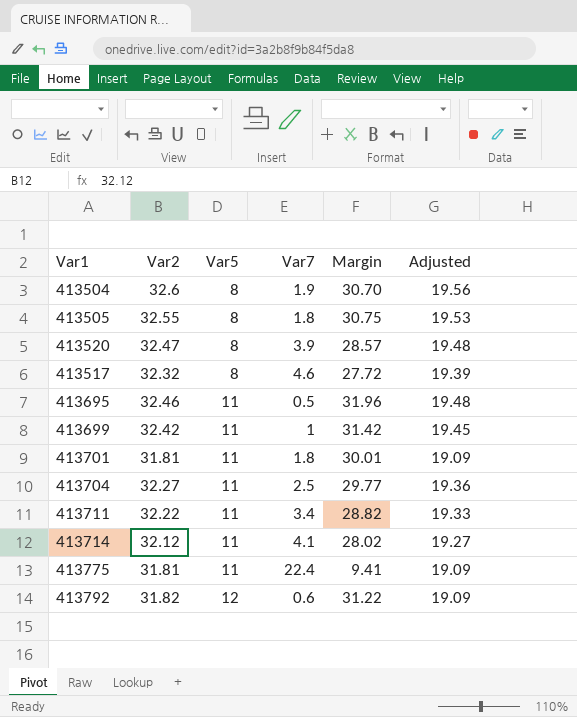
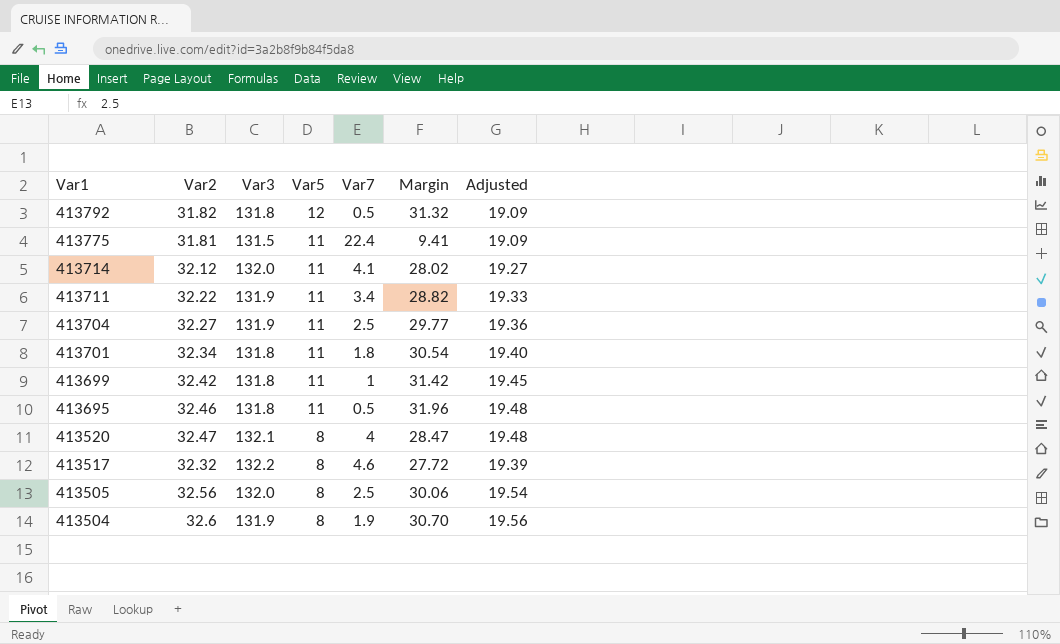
row order: Var5 ascending -> Var1 descending
column Var3 | position: none -> 3
413792 | Var7: 0.6 -> 0.5
413792 | Margin: 31.22 -> 31.32
413701 | Var2: 31.81 -> 32.34
413701 | Margin: 30.01 -> 30.54
413701 | Adjusted: 19.09 -> 19.40
413520 | Var7: 3.9 -> 4
413520 | Margin: 28.57 -> 28.47
413505 | Var2: 32.55 -> 32.56
413505 | Var7: 1.8 -> 2.5
413505 | Margin: 30.75 -> 30.06
413505 | Adjusted: 19.53 -> 19.54

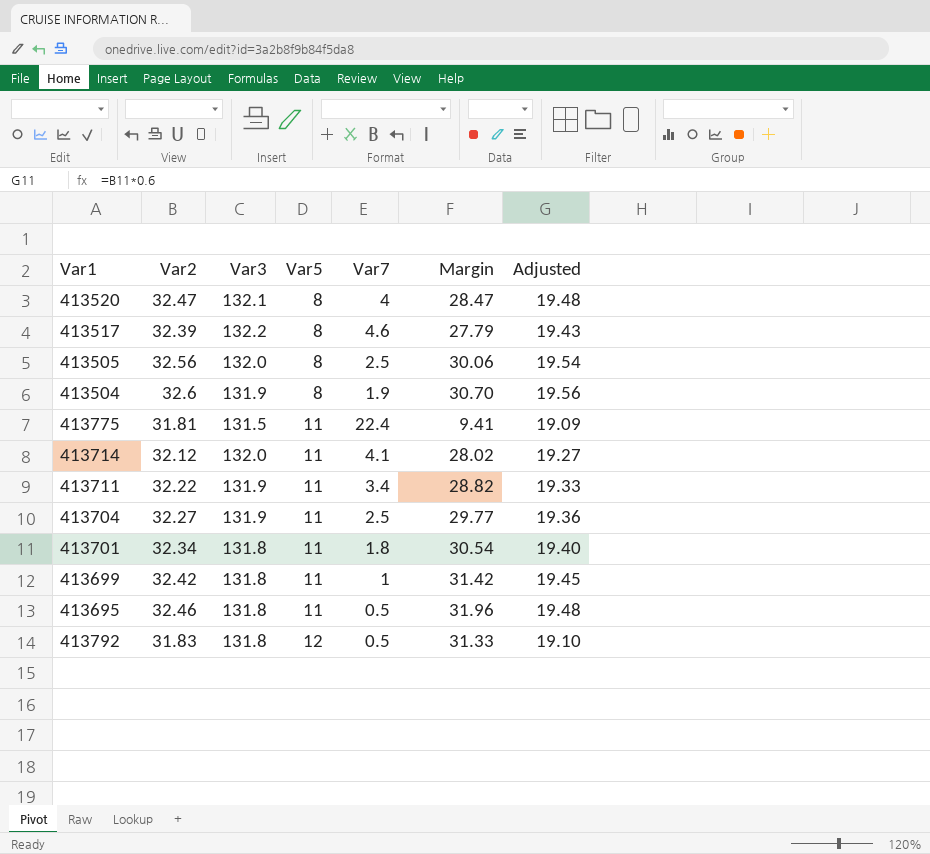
row order: Var1 descending -> Var5 ascending
413517 | Var2: 32.32 -> 32.39
413517 | Margin: 27.72 -> 27.79
413517 | Adjusted: 19.39 -> 19.43
413792 | Var2: 31.82 -> 31.83
413792 | Margin: 31.32 -> 31.33
413792 | Adjusted: 19.09 -> 19.10

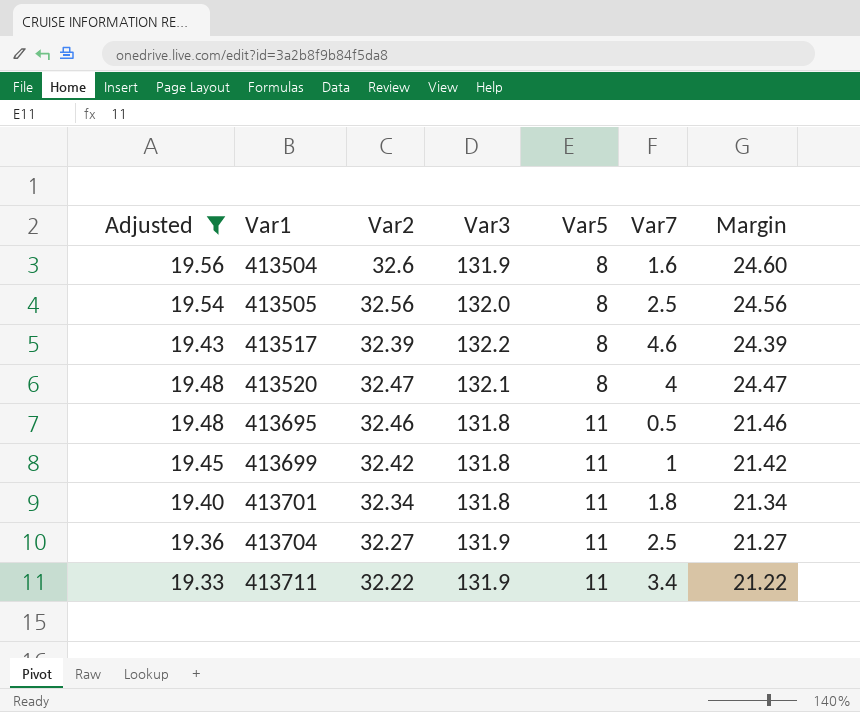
filter: none -> Adjusted >= 19.33
row order: Var5 ascending -> Var1 ascending
column Adjusted | position: 7 -> 1
column Margin | formula: [Var2] - [Var7] -> [Var2] - [Var5]
413504 | Var7: 1.9 -> 1.6

